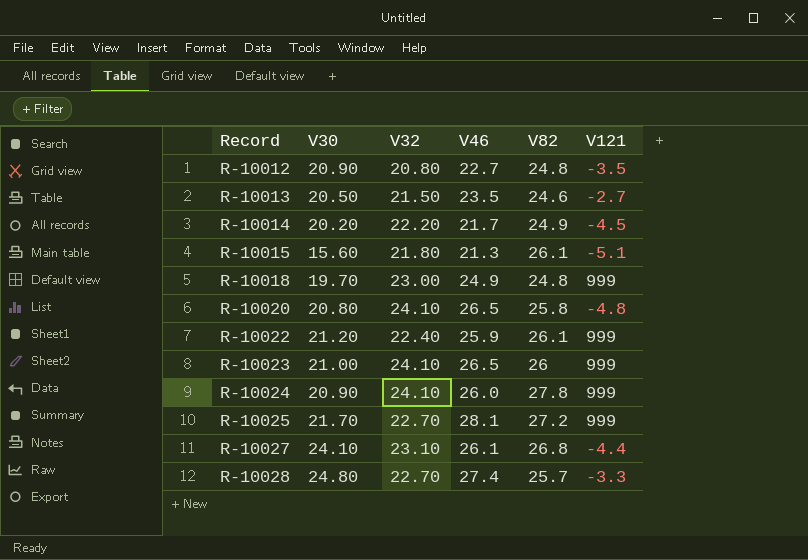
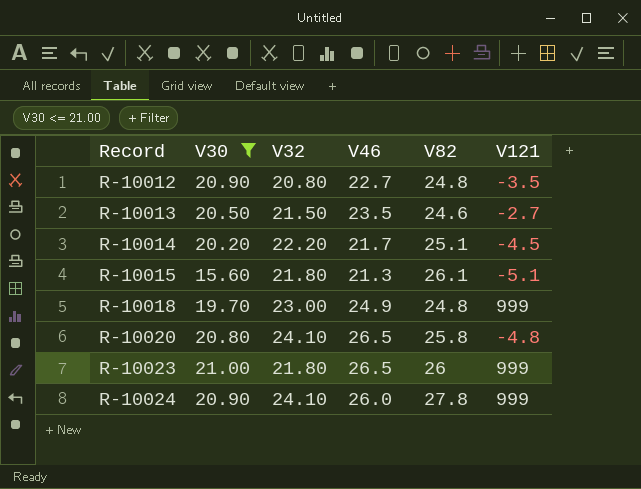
filter: none -> V30 <= 21.00
R-10014 | V82: 24.9 -> 25.1
R-10023 | V32: 24.10 -> 21.80

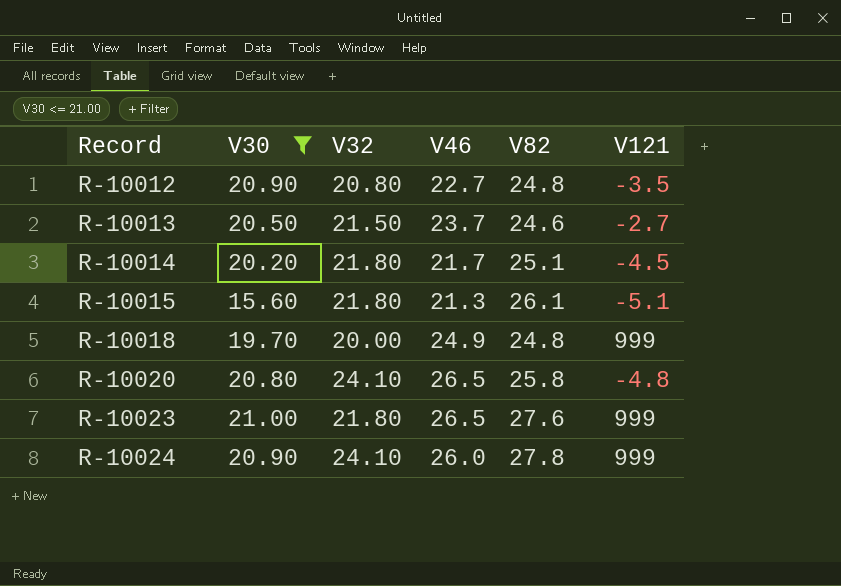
R-10013 | V46: 23.5 -> 23.7
R-10014 | V32: 22.20 -> 21.80
R-10018 | V32: 23.00 -> 20.00
R-10023 | V82: 26 -> 27.6

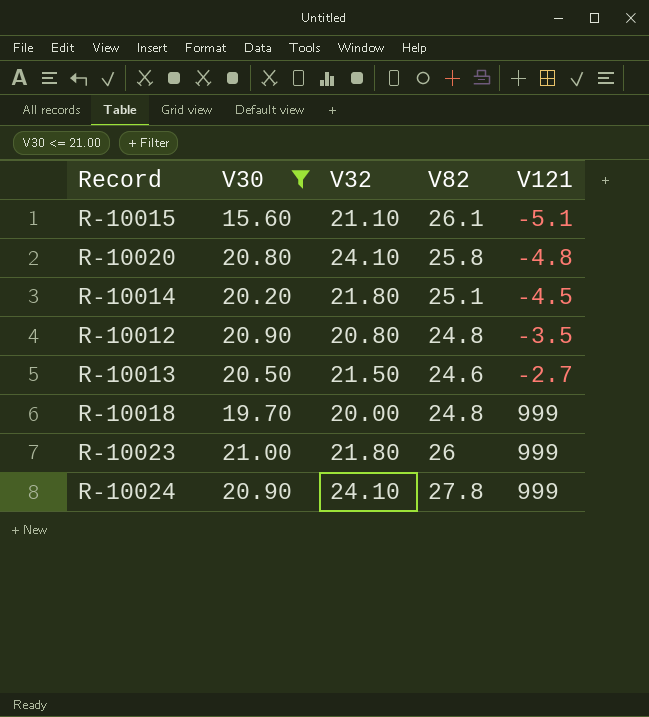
row order: Record ascending -> V121 ascending
column V46 | position: 4 -> none
R-10015 | V32: 21.80 -> 21.10
R-10023 | V82: 27.6 -> 26

